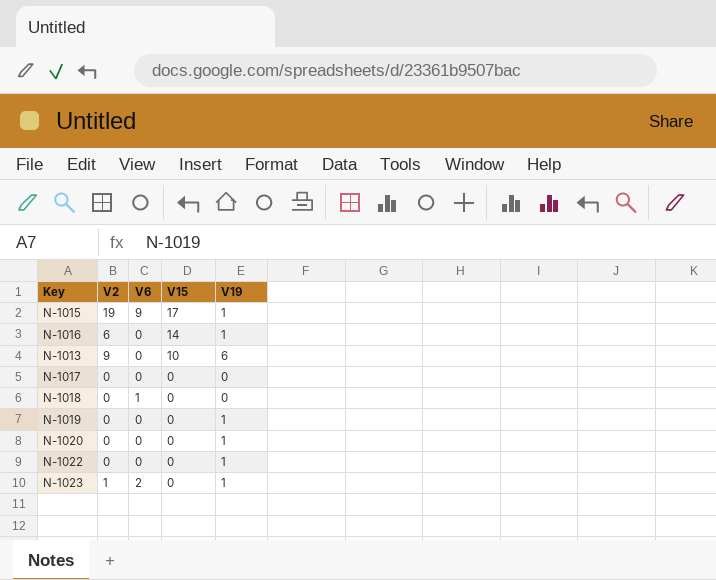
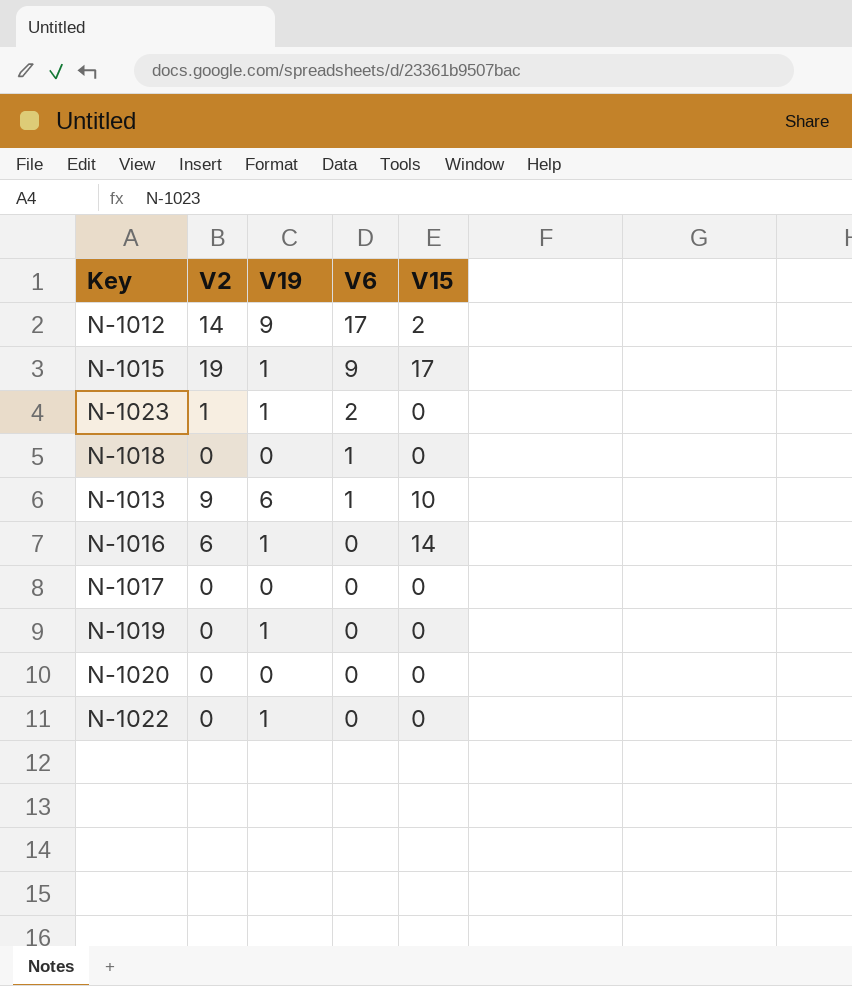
row order: V15 descending -> V6 descending
column V19 | position: 5 -> 3
row N-1012: none -> 14 | 9 | 17 | 2
N-1013 | V6: 0 -> 1
N-1020 | V19: 1 -> 0

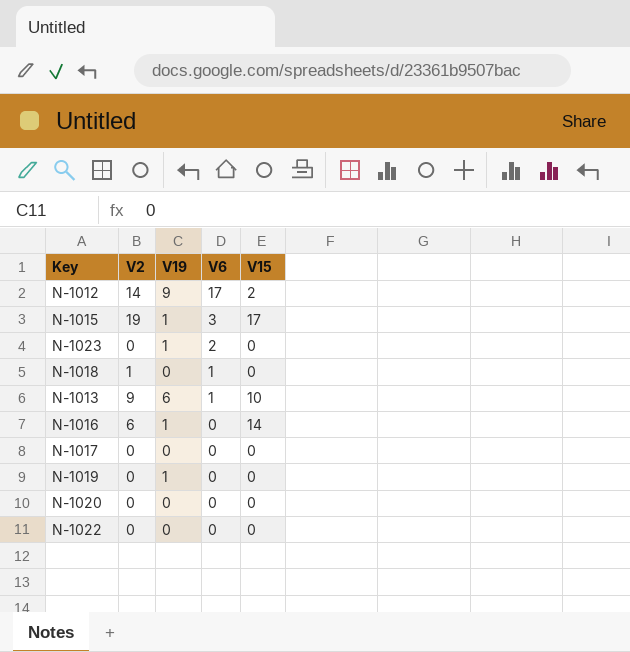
N-1015 | V6: 9 -> 3
N-1023 | V2: 1 -> 0
N-1018 | V2: 0 -> 1
N-1022 | V19: 1 -> 0

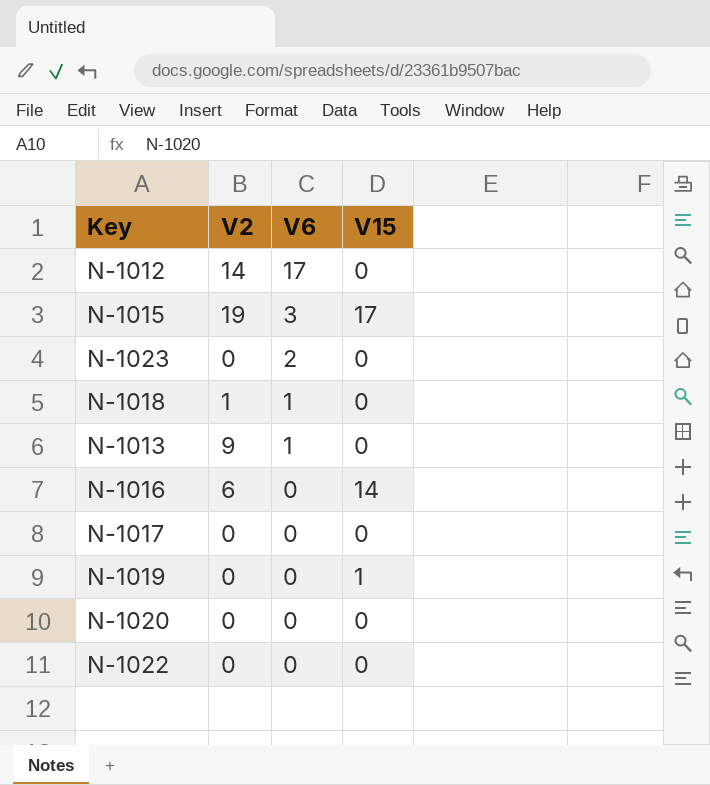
column V19 | position: 3 -> none
N-1012 | V15: 2 -> 0
N-1013 | V15: 10 -> 0
N-1019 | V15: 0 -> 1

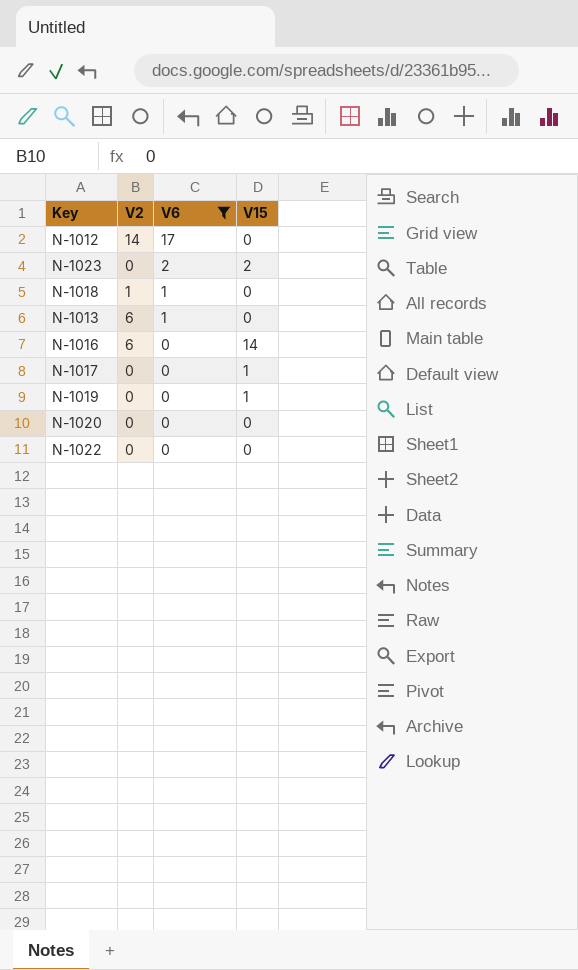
filter: none -> V6 != 3
N-1023 | V15: 0 -> 2
N-1013 | V2: 9 -> 6
N-1017 | V15: 0 -> 1

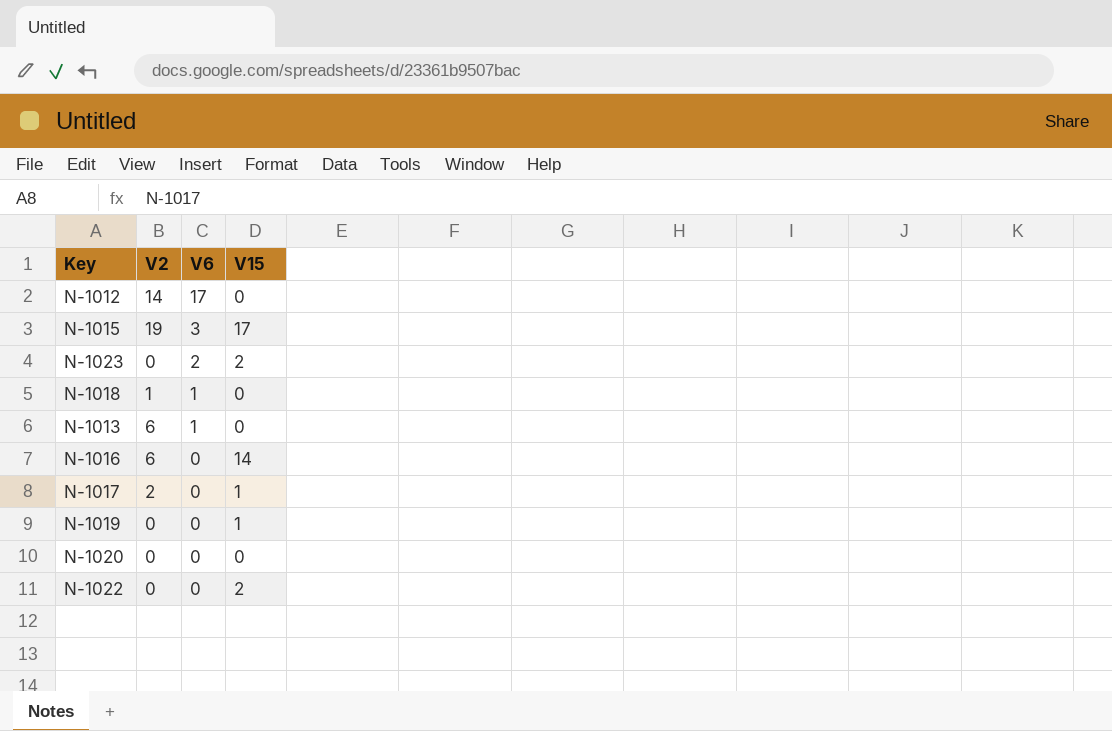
filter: V6 != 3 -> none
N-1017 | V2: 0 -> 2
N-1022 | V15: 0 -> 2

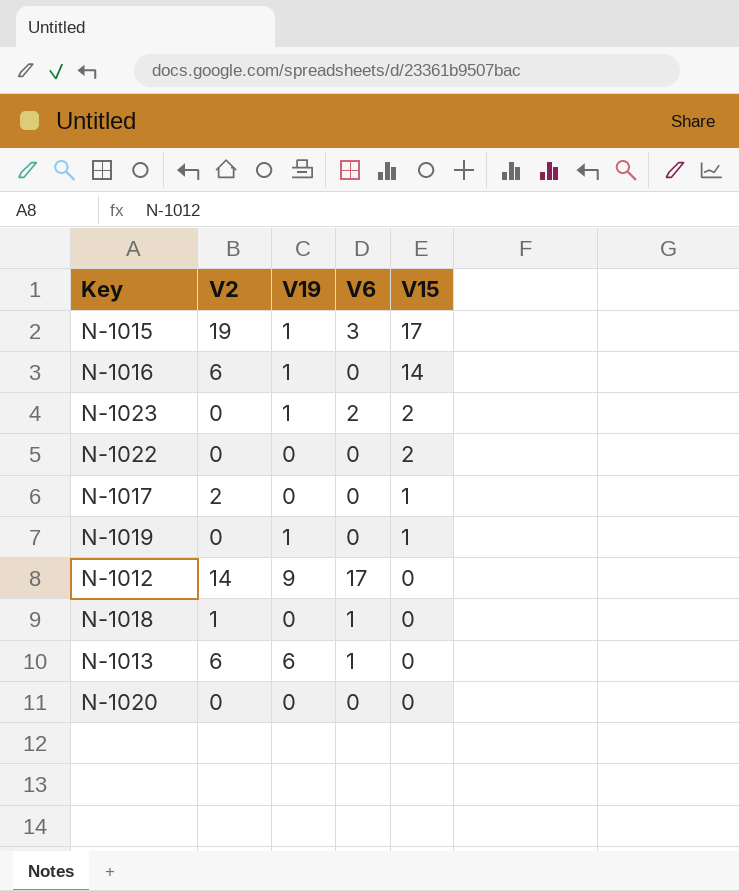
row order: V6 descending -> V15 descending
column V19 | position: none -> 3

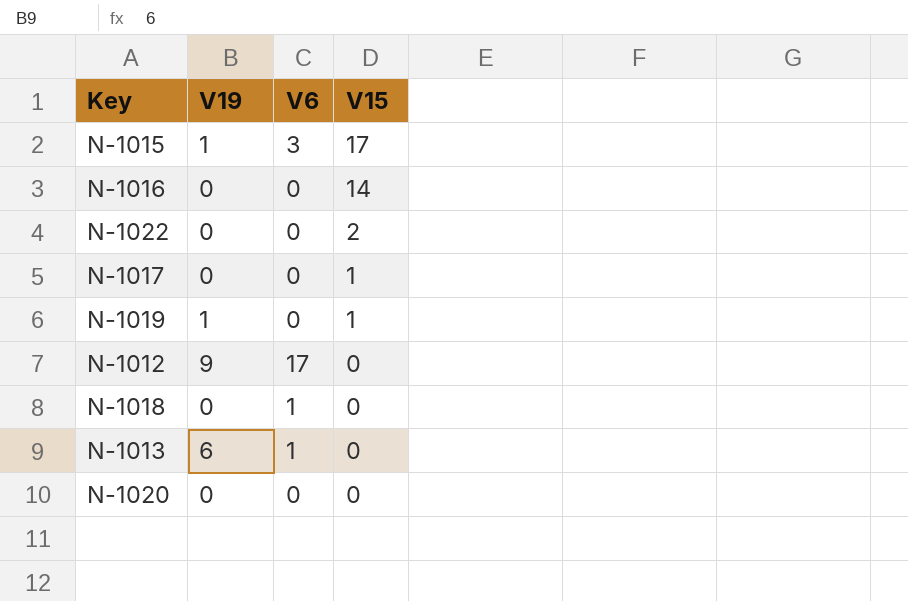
column V2 | position: 2 -> none
row N-1023: 0 | 1 | 2 | 2 -> none
N-1016 | V19: 1 -> 0

